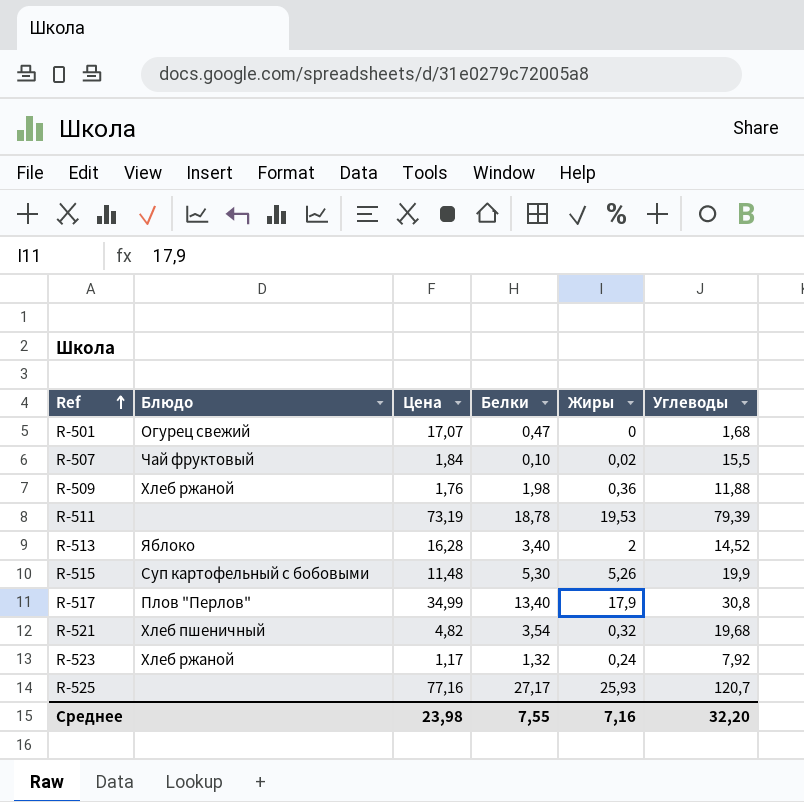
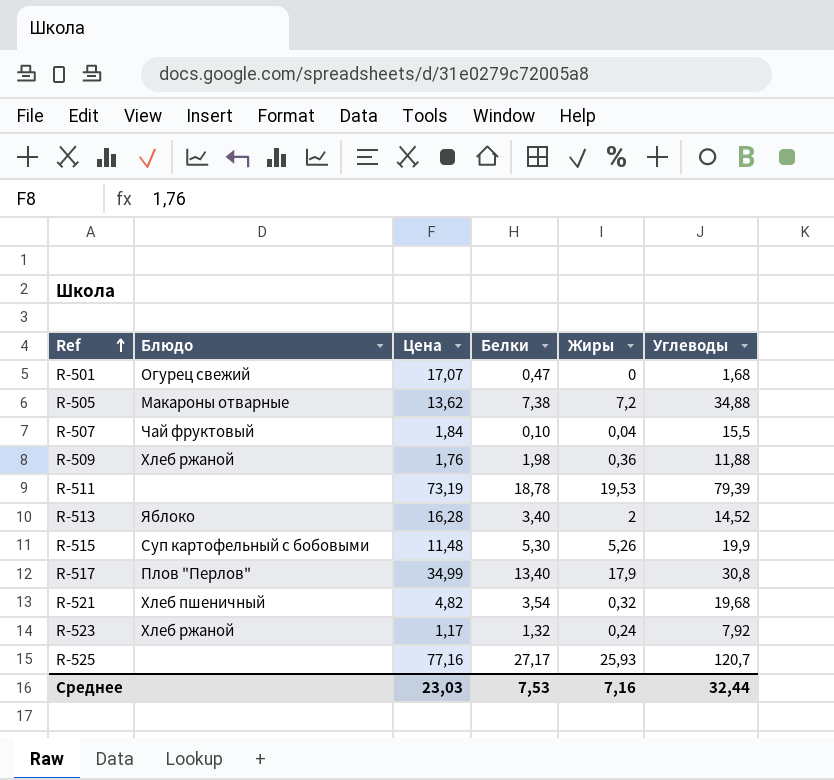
row R-505: none -> Макароны отварные | 13,62 | 7,38 | 7,2 | 34,88
R-507 | Жиры: 0,02 -> 0,04
Среднее | Цена: 23,98 -> 23,03
Среднее | Белки: 7,55 -> 7,53
Среднее | Углеводы: 32,20 -> 32,44

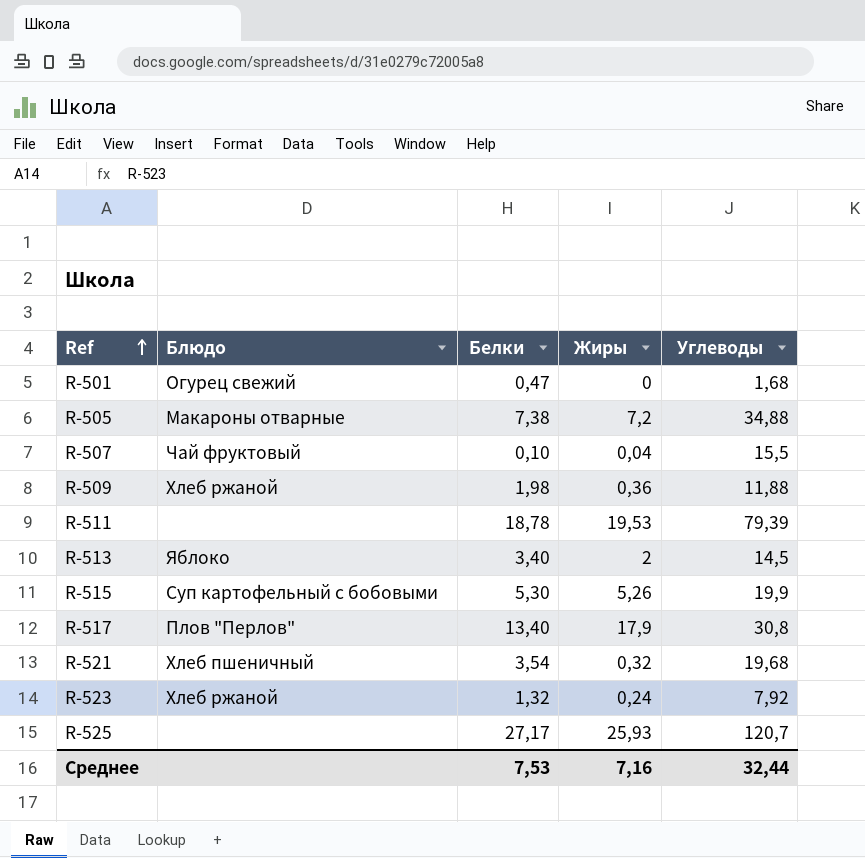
column Цена | position: 3 -> none
R-513 | Углеводы: 14,52 -> 14,5

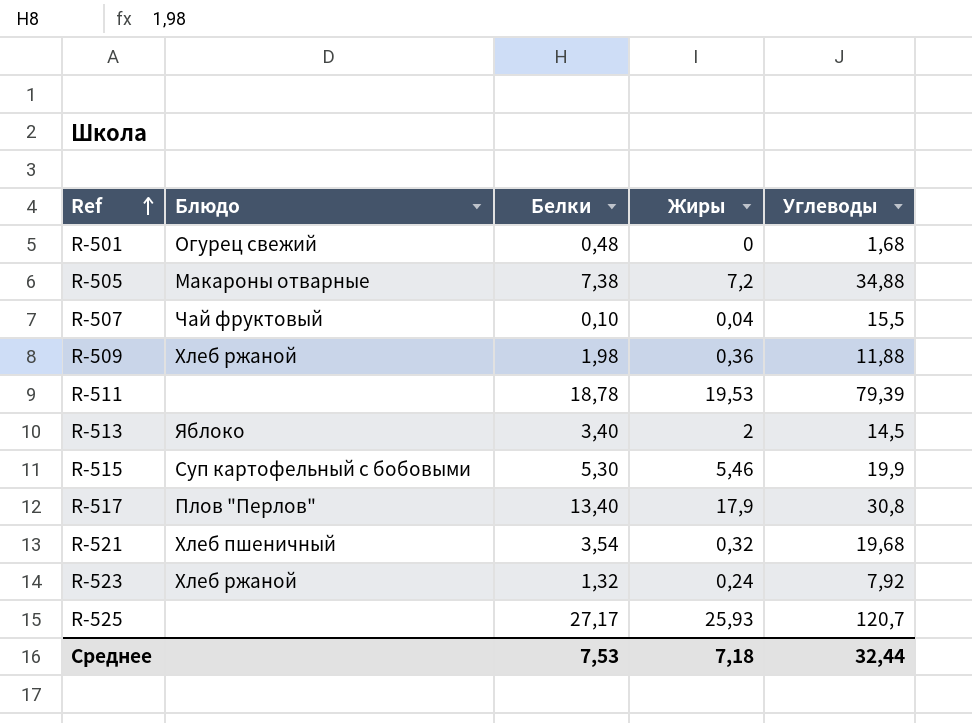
R-501 | Белки: 0,47 -> 0,48
R-515 | Жиры: 5,26 -> 5,46
Среднее | Жиры: 7,16 -> 7,18

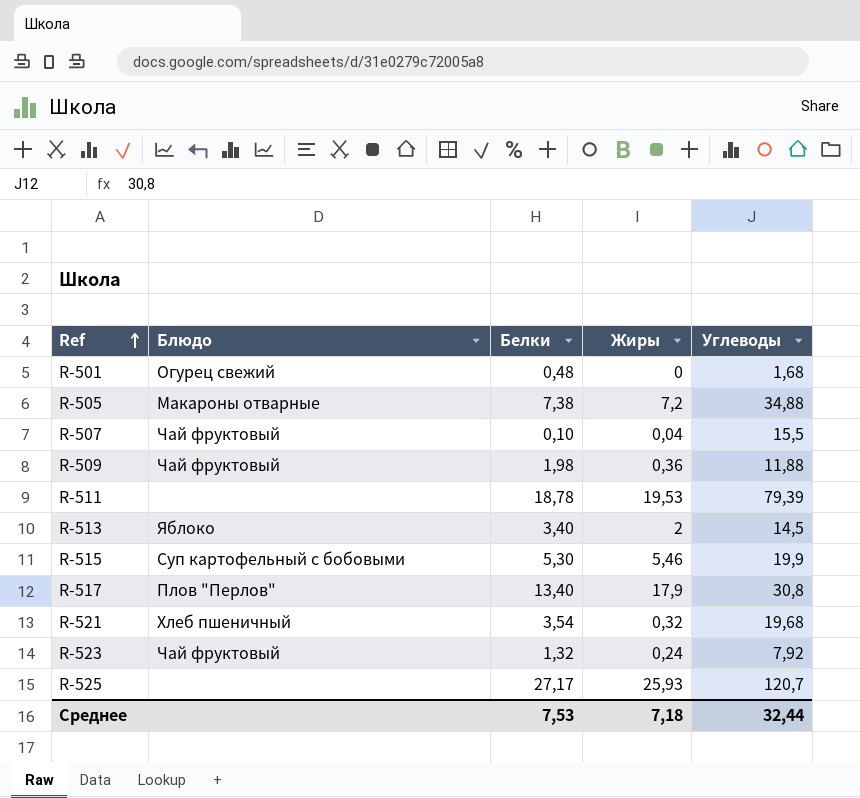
R-509 | Блюдо: Хлеб ржаной -> Чай фруктовый
R-523 | Блюдо: Хлеб ржаной -> Чай фруктовый

